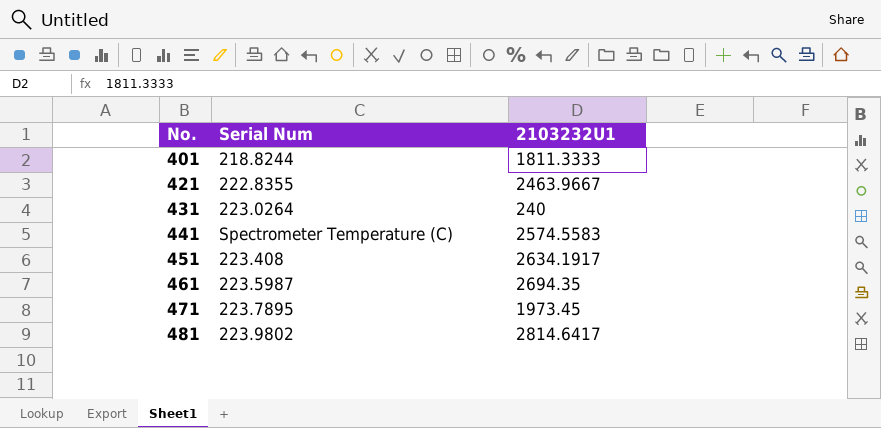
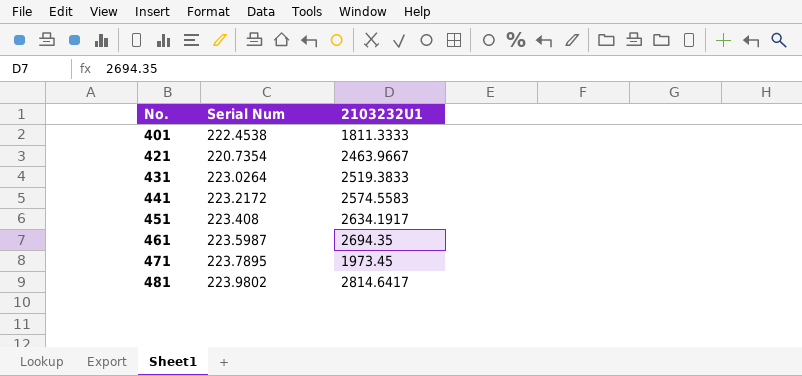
401 | Serial Num: 218.8244 -> 222.4538
421 | Serial Num: 222.8355 -> 220.7354
431 | 2103232U1: 240 -> 2519.3833
441 | Serial Num: Spectrometer Temperature (C) -> 223.2172

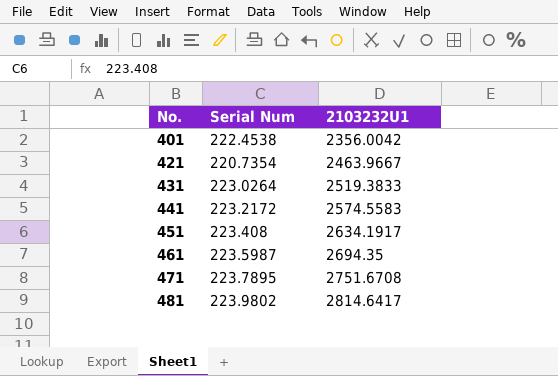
401 | 2103232U1: 1811.3333 -> 2356.0042
471 | 2103232U1: 1973.45 -> 2751.6708

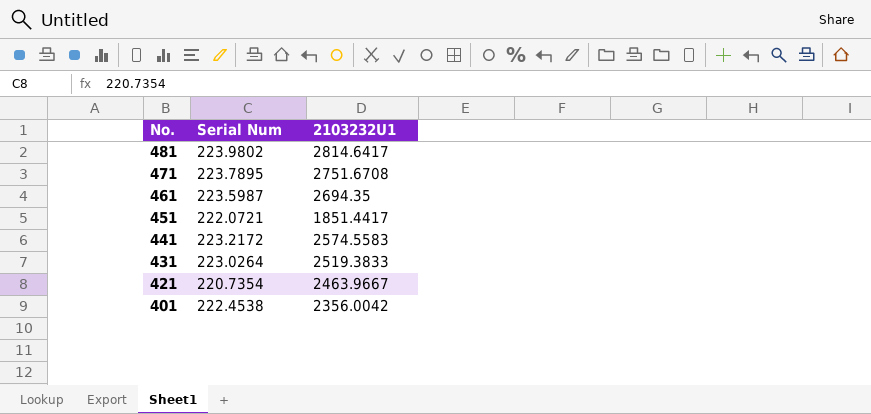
row order: No. ascending -> No. descending
451 | Serial Num: 223.408 -> 222.0721
451 | 2103232U1: 2634.1917 -> 1851.4417

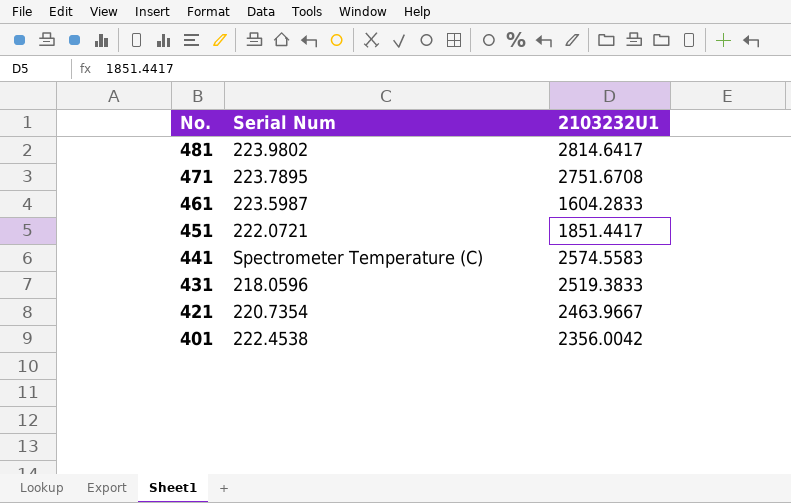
461 | 2103232U1: 2694.35 -> 1604.2833
441 | Serial Num: 223.2172 -> Spectrometer Temperature (C)
431 | Serial Num: 223.0264 -> 218.0596

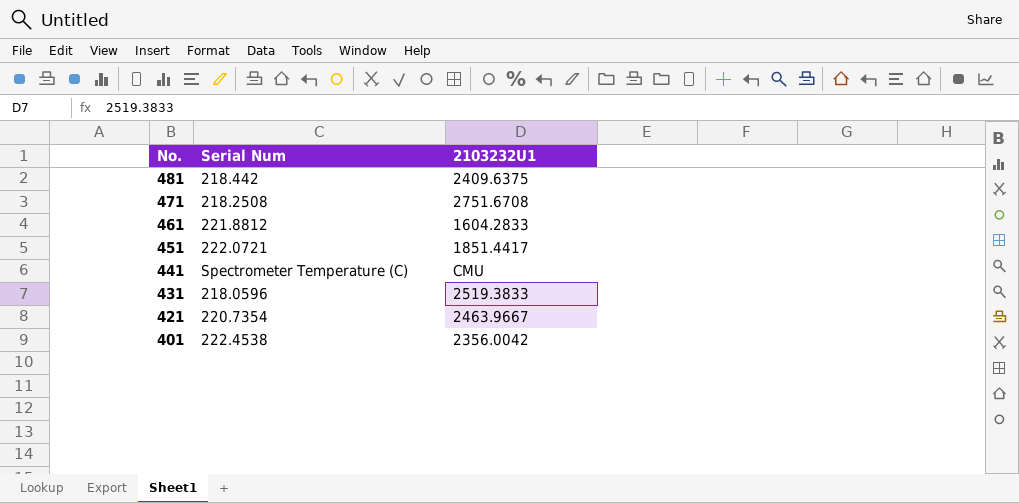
481 | Serial Num: 223.9802 -> 218.442
481 | 2103232U1: 2814.6417 -> 2409.6375
471 | Serial Num: 223.7895 -> 218.2508
461 | Serial Num: 223.5987 -> 221.8812
441 | 2103232U1: 2574.5583 -> CMU

